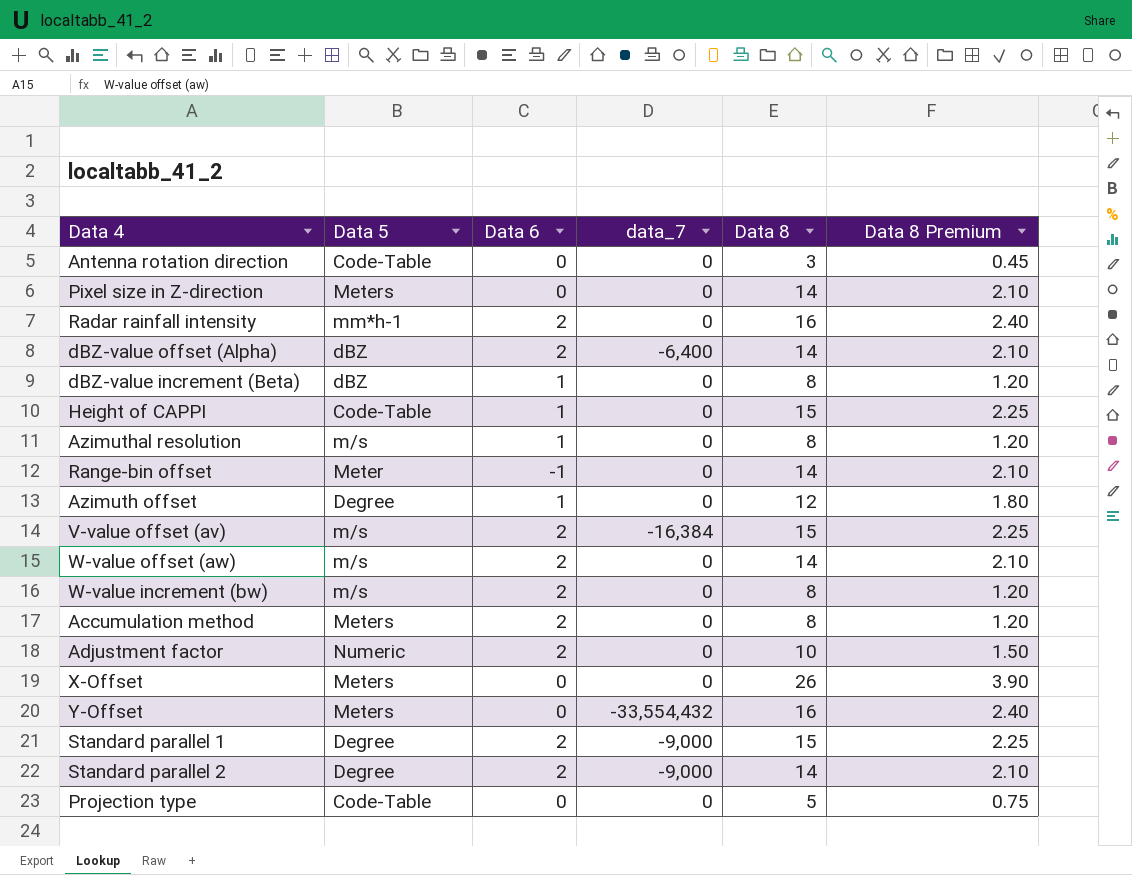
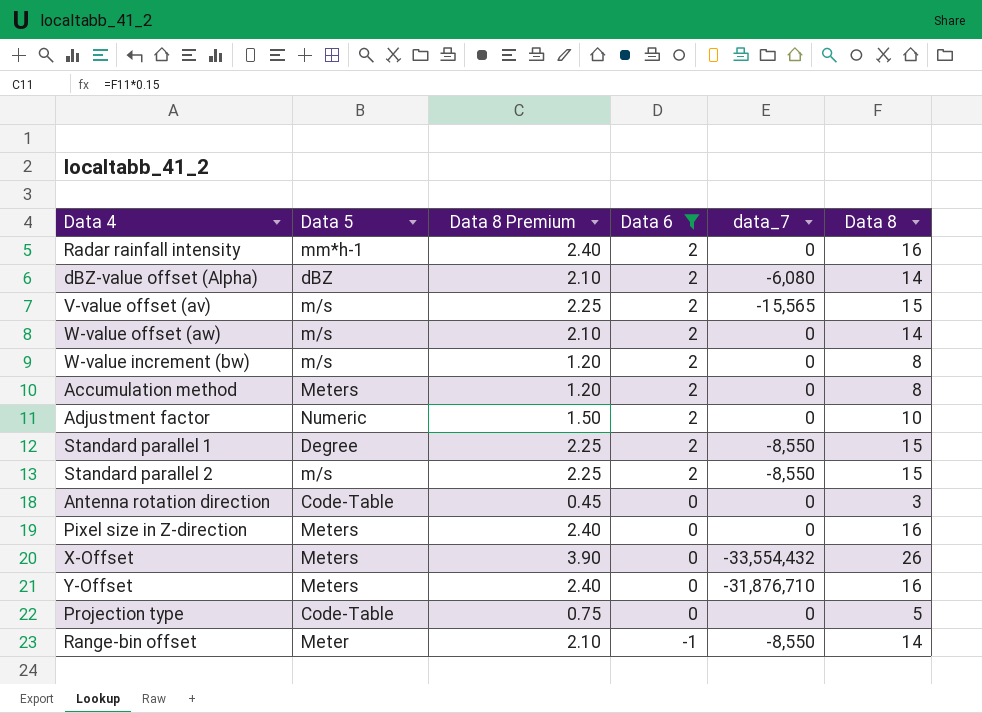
filter: none -> Data 6 != 1
row order: none -> Data 6 descending
column Data 8 Premium | position: 6 -> 3
dBZ-value offset (Alpha) | data_7: -6,400 -> -6,080
V-value offset (av) | data_7: -16,384 -> -15,565
Standard parallel 1 | data_7: -9,000 -> -8,550
Standard parallel 2 | Data 5: Degree -> m/s
Standard parallel 2 | Data 8 Premium: 2.10 -> 2.25
Standard parallel 2 | data_7: -9,000 -> -8,550
Standard parallel 2 | Data 8: 14 -> 15
Pixel size in Z-direction | Data 8 Premium: 2.10 -> 2.40
Pixel size in Z-direction | Data 8: 14 -> 16
X-Offset | data_7: 0 -> -33,554,432
Y-Offset | data_7: -33,554,432 -> -31,876,710
Range-bin offset | data_7: 0 -> -8,550

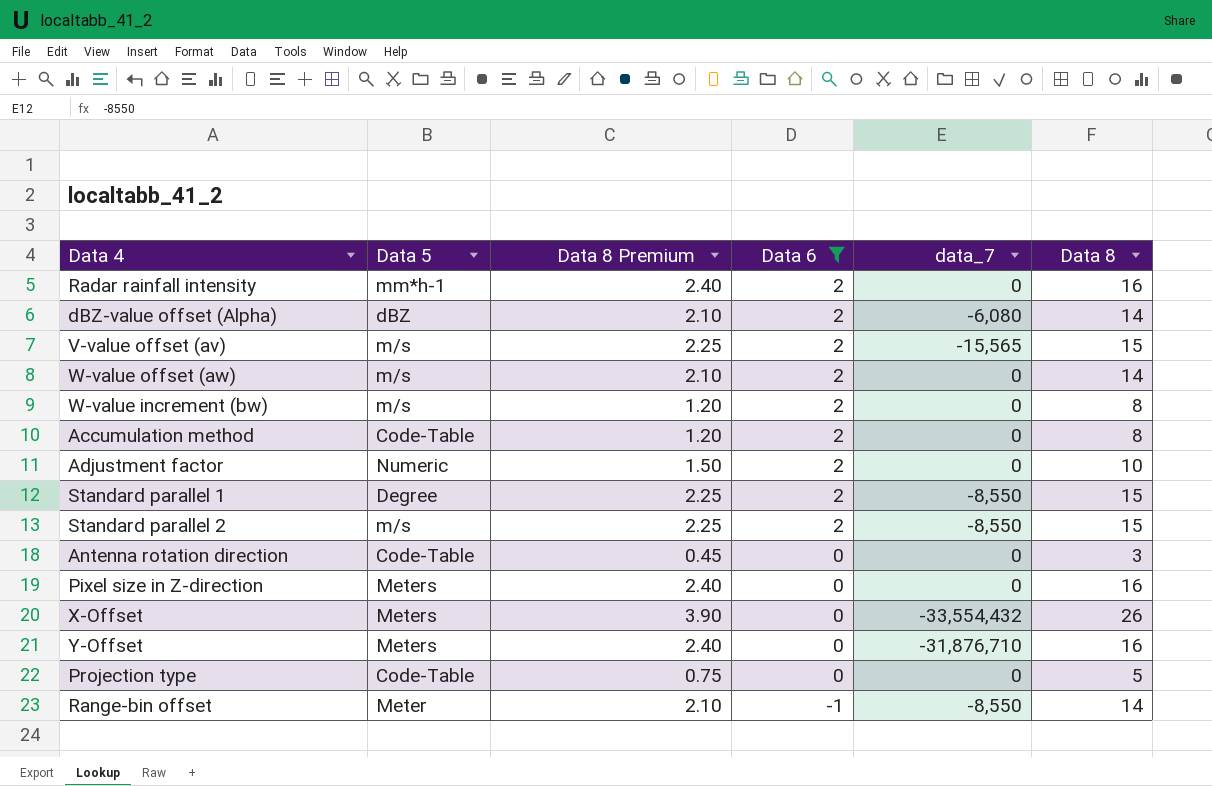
Accumulation method | Data 5: Meters -> Code-Table

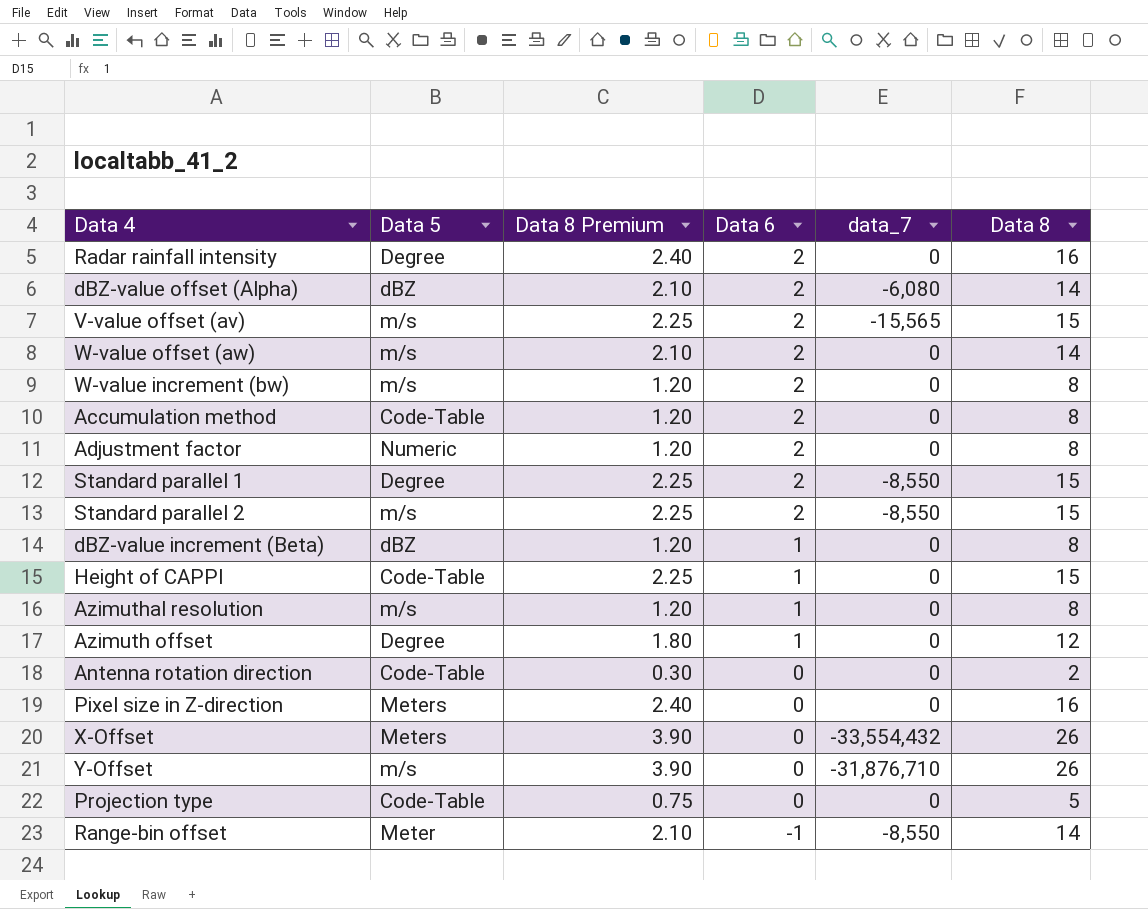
filter: Data 6 != 1 -> none
Radar rainfall intensity | Data 5: mm*h-1 -> Degree
Adjustment factor | Data 8 Premium: 1.50 -> 1.20
Adjustment factor | Data 8: 10 -> 8
Antenna rotation direction | Data 8 Premium: 0.45 -> 0.30
Antenna rotation direction | Data 8: 3 -> 2
Y-Offset | Data 5: Meters -> m/s
Y-Offset | Data 8 Premium: 2.40 -> 3.90
Y-Offset | Data 8: 16 -> 26

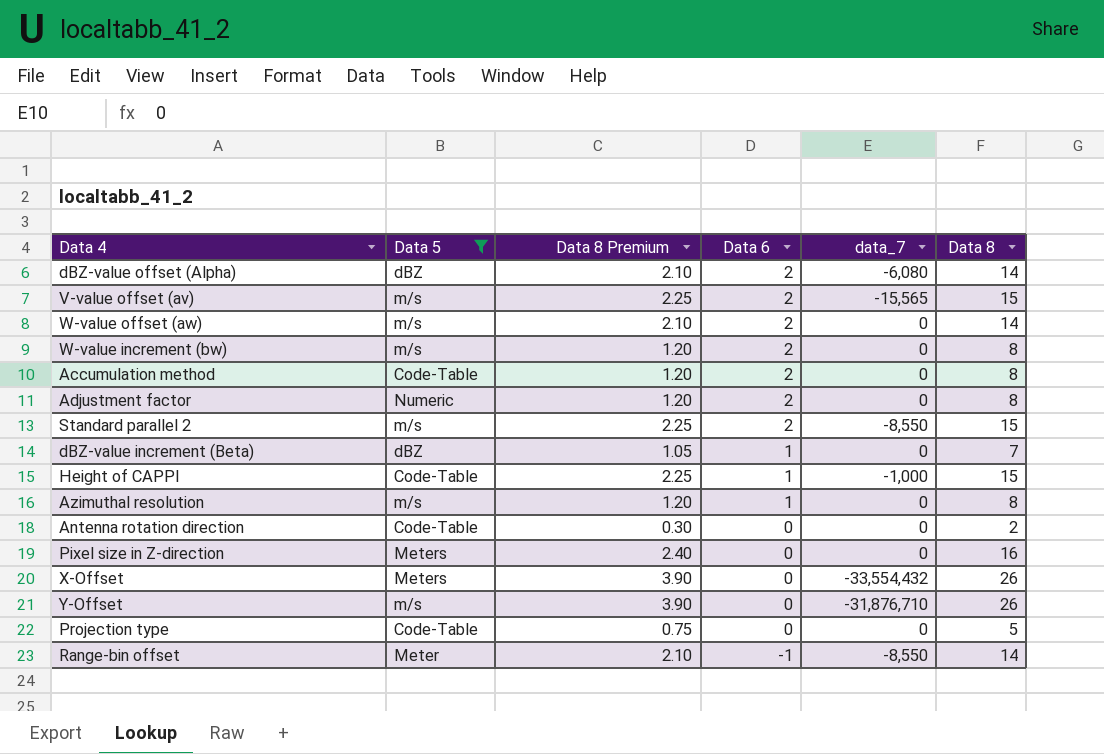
filter: none -> Data 5 != Degree
dBZ-value increment (Beta) | Data 8 Premium: 1.20 -> 1.05
dBZ-value increment (Beta) | Data 8: 8 -> 7
Height of CAPPI | data_7: 0 -> -1,000

